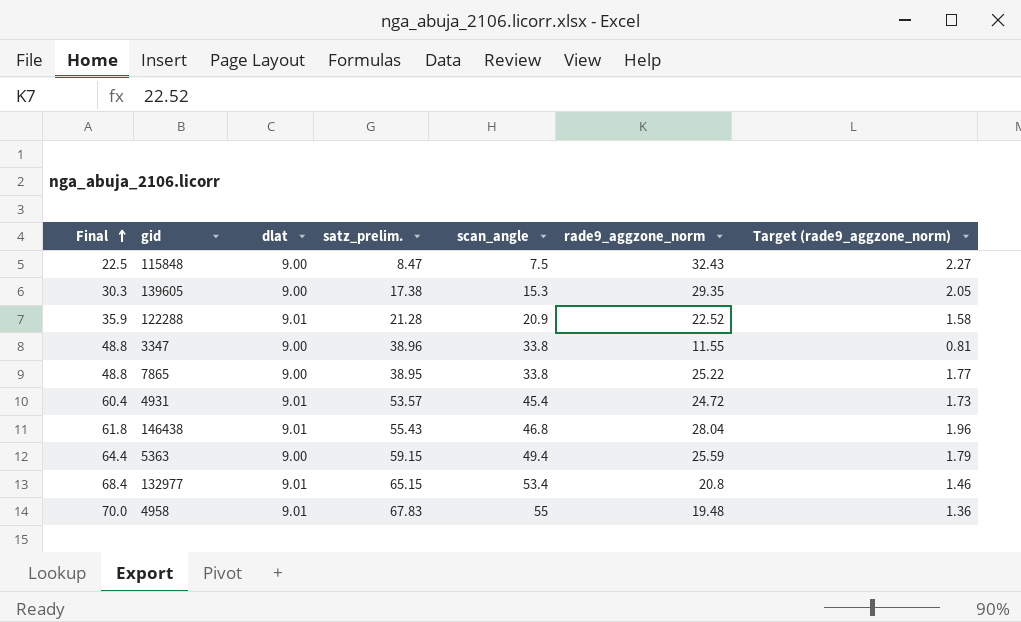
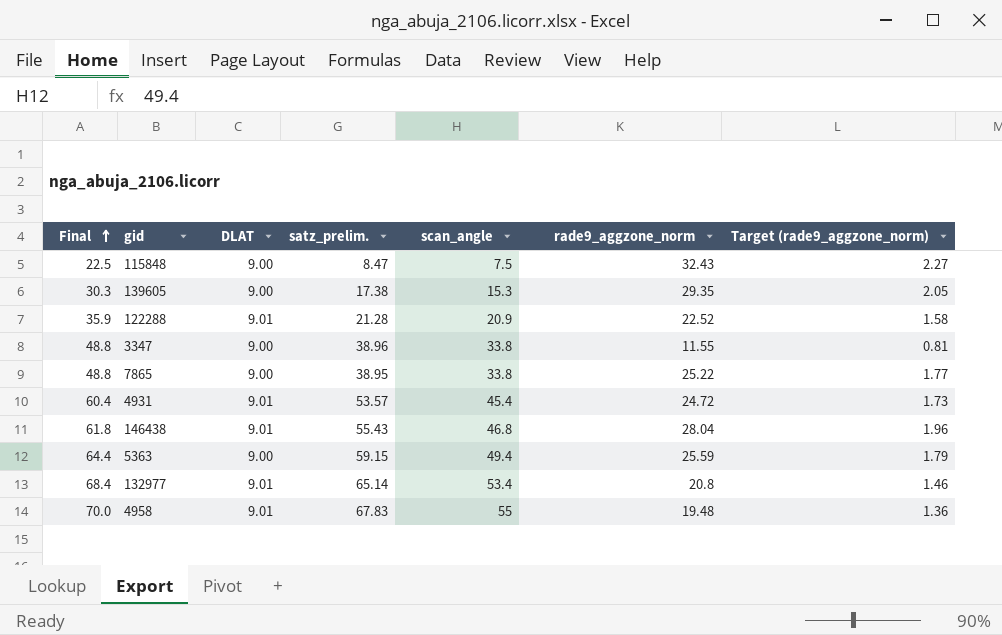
column name: dlat -> DLAT
132977 | satz_prelim.: 65.15 -> 65.14

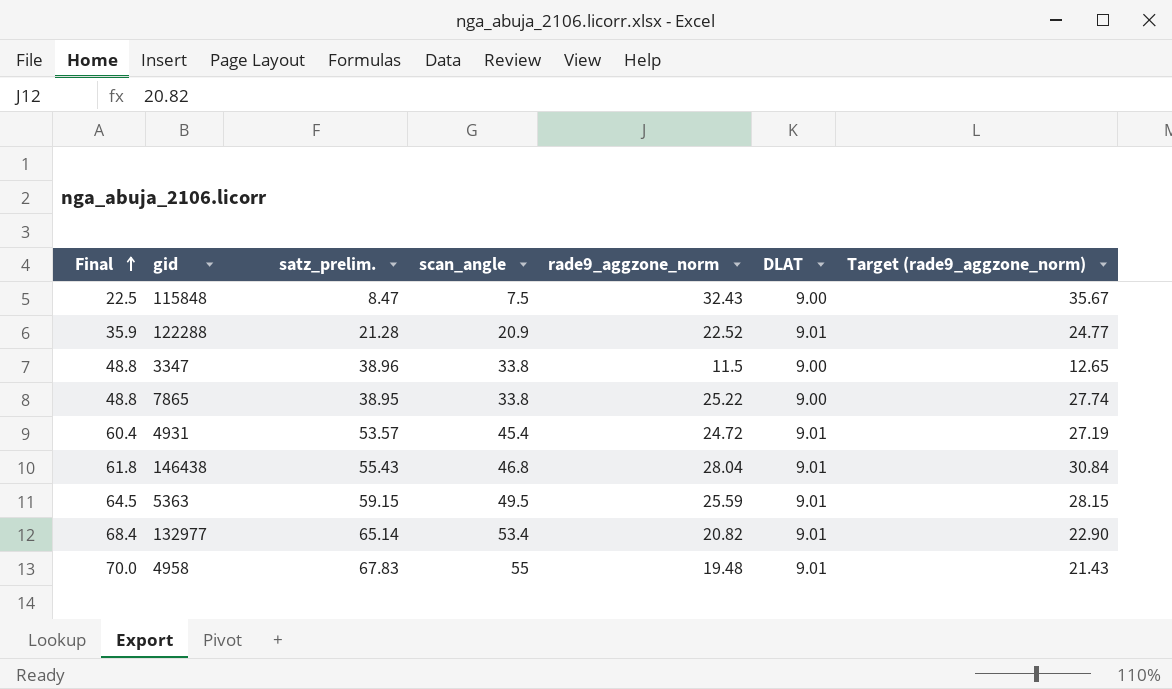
column DLAT | position: 3 -> 6
column Target (rade9_aggzone_norm) | formula: [rade9_aggzone_norm] * 0.07 -> [rade9_aggzone_norm] * 1.1
row 139605: 30.3 | 9.00 | 17.38 | 15.3 | 29.35 | 2.05 -> none
3347 | rade9_aggzone_norm: 11.55 -> 11.5
5363 | Final: 64.4 -> 64.5
5363 | scan_angle: 49.4 -> 49.5
5363 | DLAT: 9.00 -> 9.01
132977 | rade9_aggzone_norm: 20.8 -> 20.82

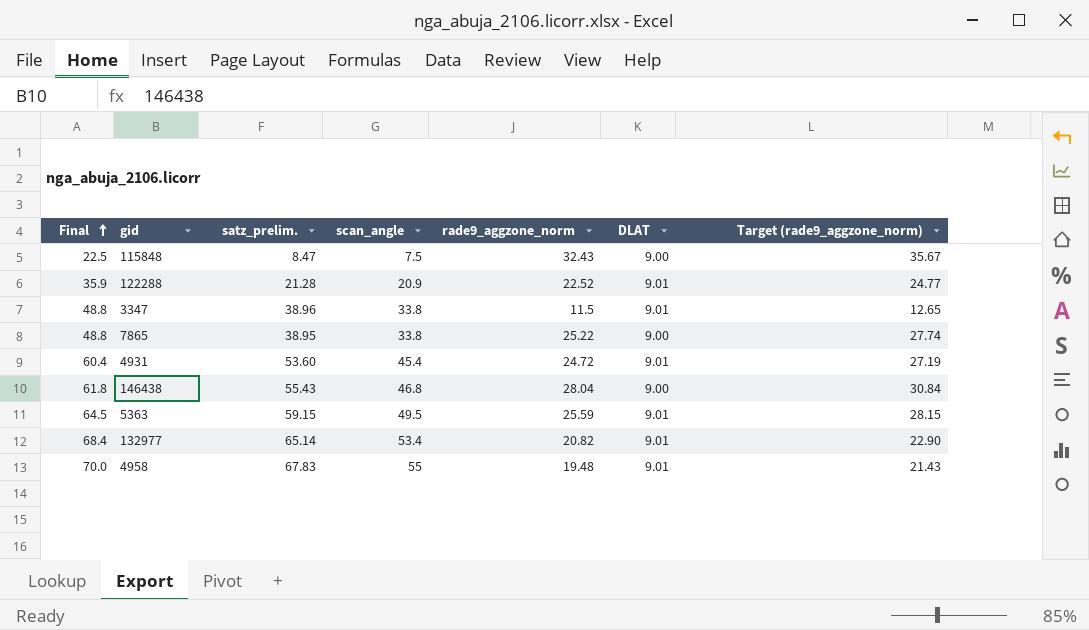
3347 | DLAT: 9.00 -> 9.01
4931 | satz_prelim.: 53.57 -> 53.60
146438 | DLAT: 9.01 -> 9.00

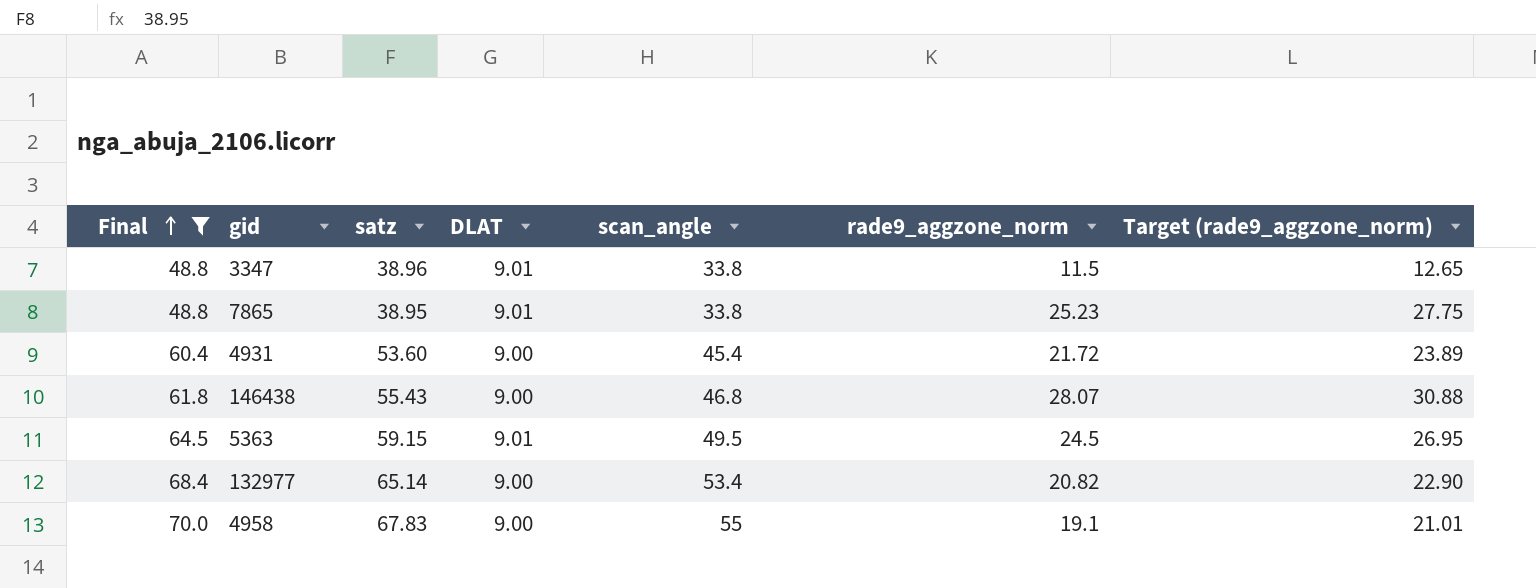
filter: none -> Final >= 48.8
column name: satz_prelim. -> satz
column DLAT | position: 6 -> 4
7865 | DLAT: 9.00 -> 9.01
7865 | rade9_aggzone_norm: 25.22 -> 25.23
7865 | Target (rade9_aggzone_norm): 27.74 -> 27.75
4931 | DLAT: 9.01 -> 9.00
4931 | rade9_aggzone_norm: 24.72 -> 21.72
4931 | Target (rade9_aggzone_norm): 27.19 -> 23.89
146438 | rade9_aggzone_norm: 28.04 -> 28.07
146438 | Target (rade9_aggzone_norm): 30.84 -> 30.88
5363 | rade9_aggzone_norm: 25.59 -> 24.5
5363 | Target (rade9_aggzone_norm): 28.15 -> 26.95
132977 | DLAT: 9.01 -> 9.00
4958 | DLAT: 9.01 -> 9.00
4958 | rade9_aggzone_norm: 19.48 -> 19.1
4958 | Target (rade9_aggzone_norm): 21.43 -> 21.01

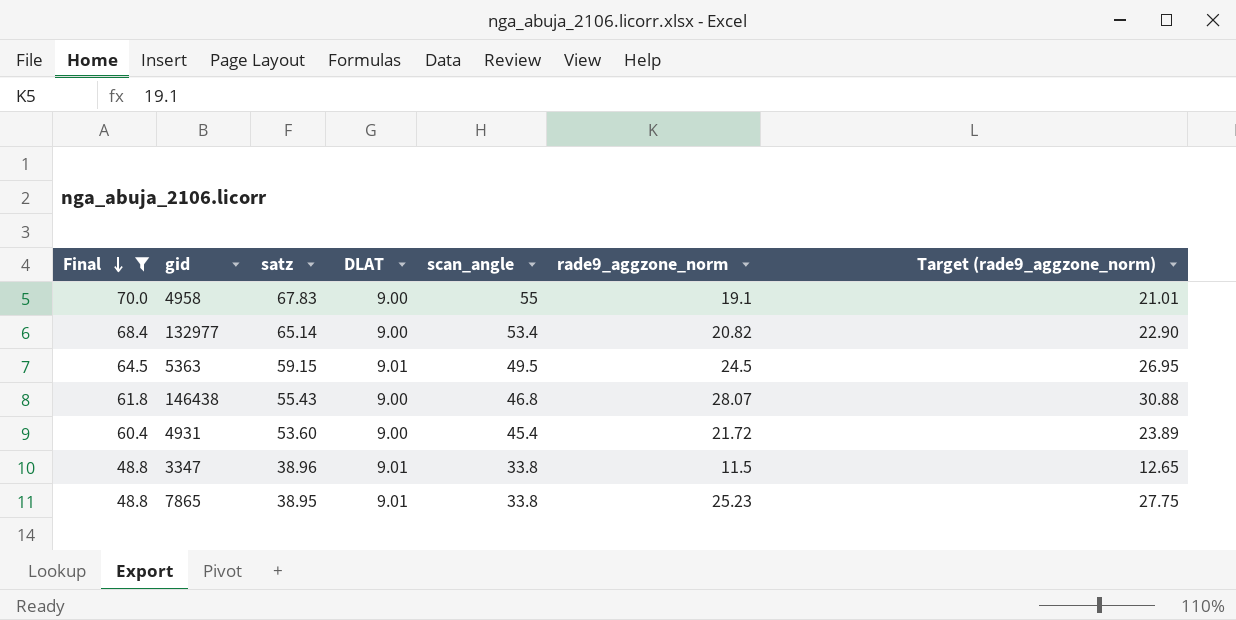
row order: Final ascending -> Final descending

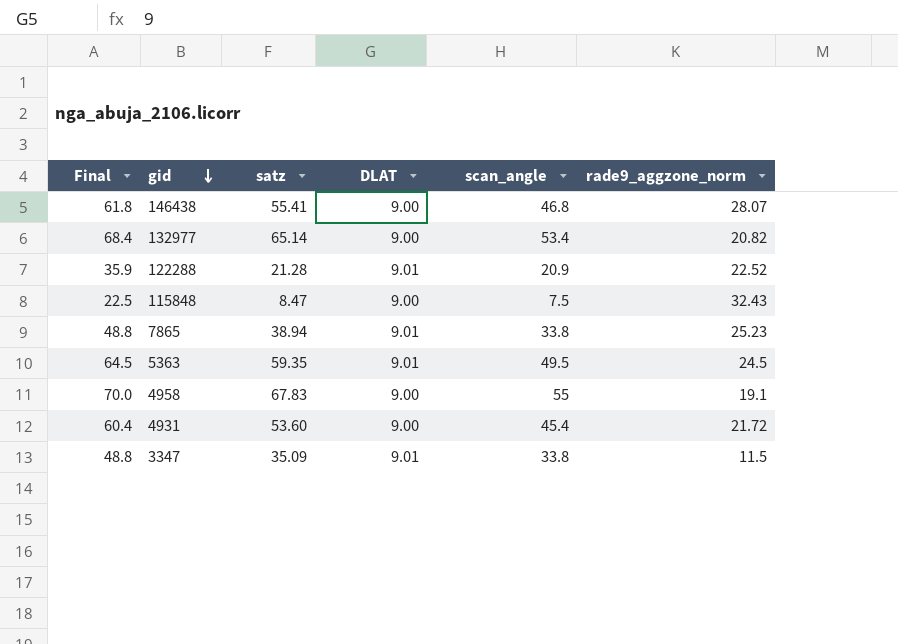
filter: Final >= 48.8 -> none
row order: Final descending -> gid descending
column Target (rade9_aggzone_norm) | formula: [rade9_aggzone_norm] * 1.1 -> none
146438 | satz: 55.43 -> 55.41
7865 | satz: 38.95 -> 38.94
5363 | satz: 59.15 -> 59.35
3347 | satz: 38.96 -> 35.09

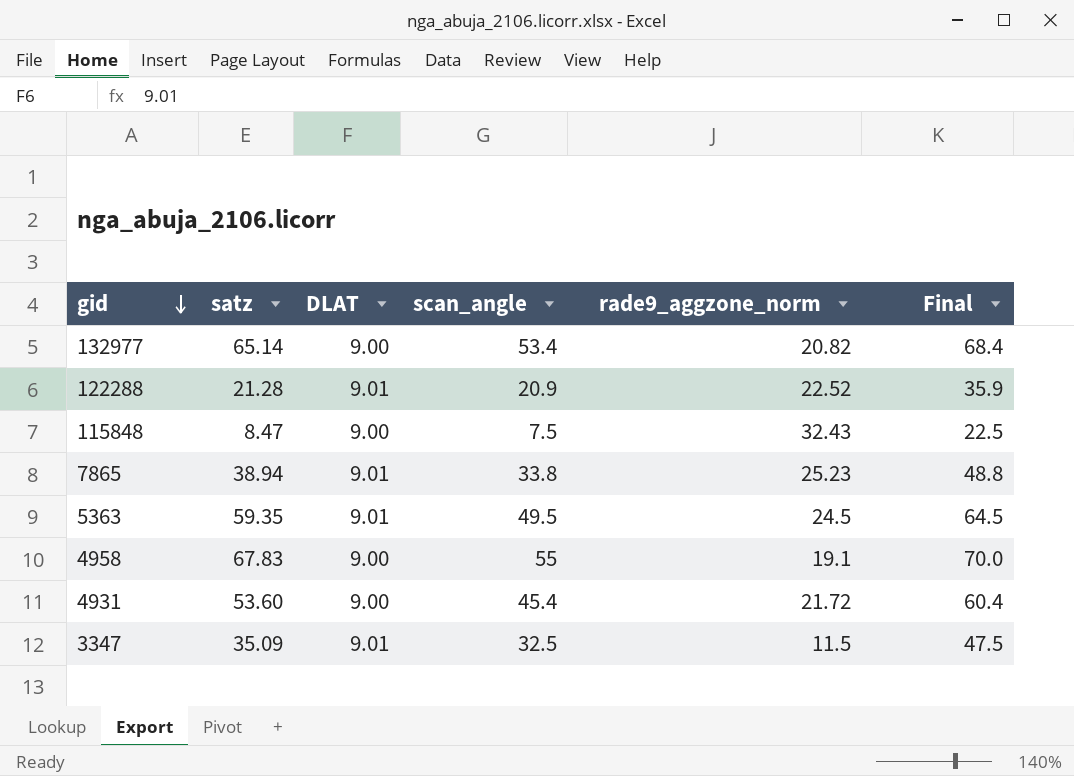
column Final | position: 1 -> 6
row 146438: 61.8 | 55.41 | 9.00 | 46.8 | 28.07 -> none
3347 | scan_angle: 33.8 -> 32.5
3347 | Final: 48.8 -> 47.5

